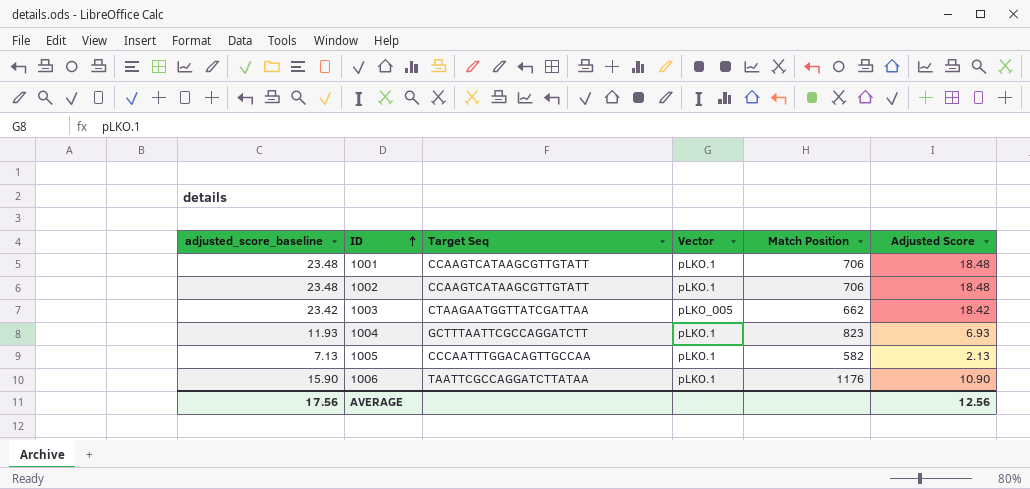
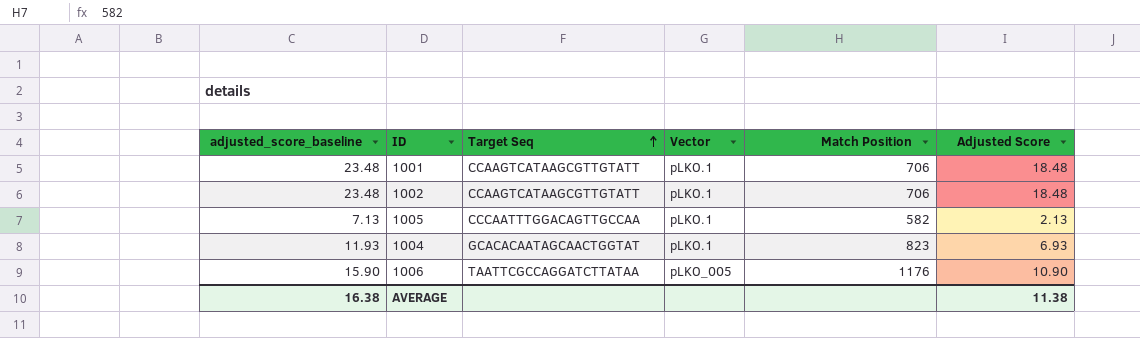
row order: ID ascending -> Target Seq ascending
row 1003: 23.42 | CTAAGAATGGTTATCGATTAA | pLKO_005 | 662 | 18.42 -> none
1004 | Target Seq: GCTTTAATTCGCCAGGATCTT -> GCACACAATAGCAACTGGTAT
1006 | Vector: pLKO.1 -> pLKO_005
AVERAGE | adjusted_score_baseline: 17.56 -> 16.38
AVERAGE | Adjusted Score: 12.56 -> 11.38

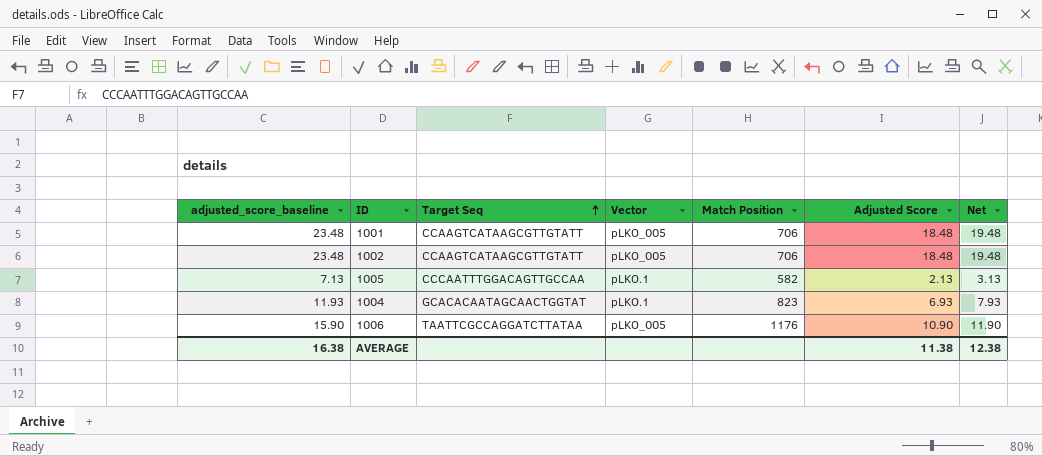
column Net | formula: none -> [Adjusted Score] + 1
1001 | Vector: pLKO.1 -> pLKO_005
1002 | Vector: pLKO.1 -> pLKO_005

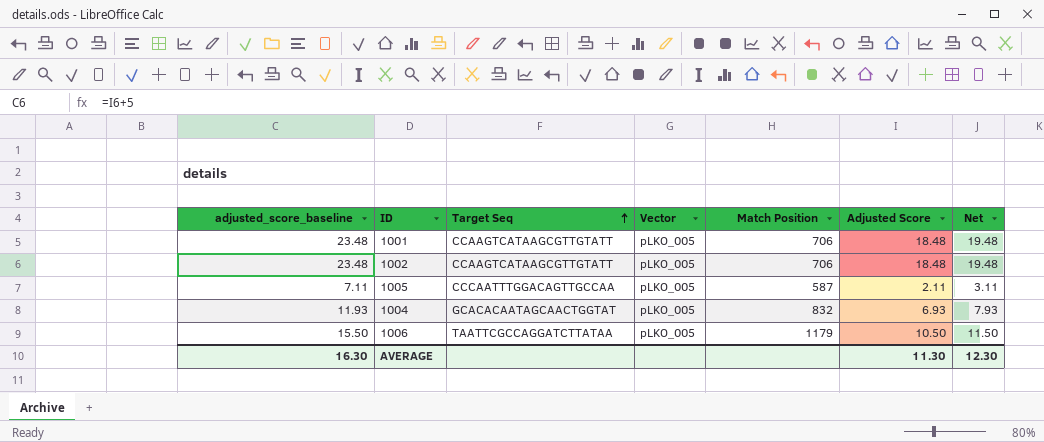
1005 | adjusted_score_baseline: 7.13 -> 7.11
1005 | Vector: pLKO.1 -> pLKO_005
1005 | Match Position: 582 -> 587
1005 | Adjusted Score: 2.13 -> 2.11
1005 | Net: 3.13 -> 3.11
1004 | Vector: pLKO.1 -> pLKO_005
1004 | Match Position: 823 -> 832
1006 | adjusted_score_baseline: 15.90 -> 15.50
1006 | Match Position: 1176 -> 1179
1006 | Adjusted Score: 10.90 -> 10.50
1006 | Net: 11.90 -> 11.50
AVERAGE | adjusted_score_baseline: 16.38 -> 16.30
AVERAGE | Adjusted Score: 11.38 -> 11.30
AVERAGE | Net: 12.38 -> 12.30

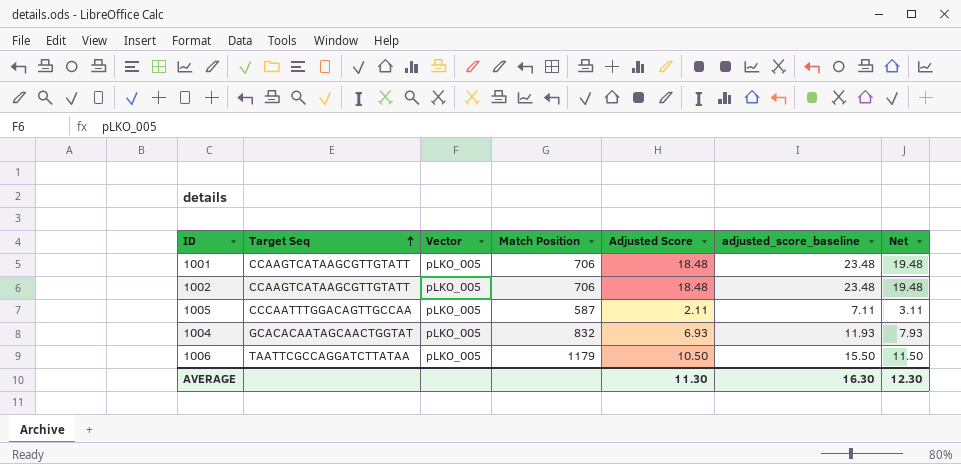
column adjusted_score_baseline | position: 1 -> 6

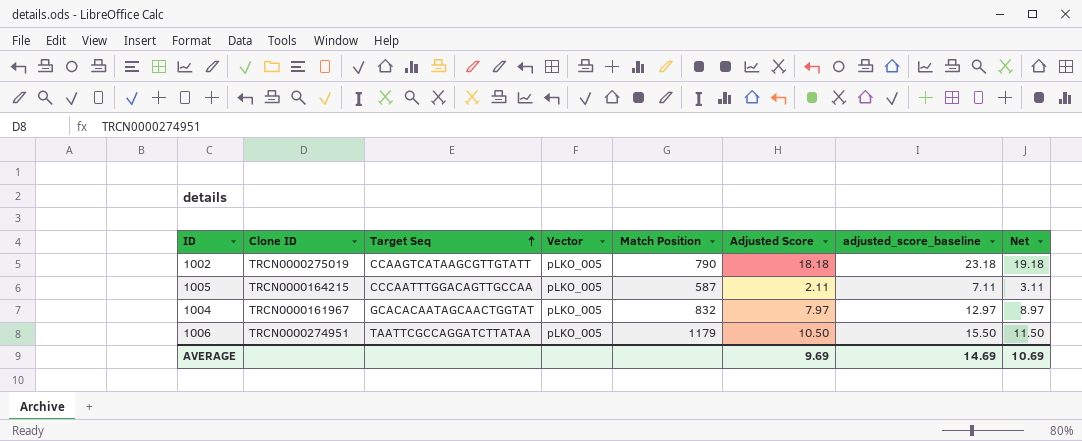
column Clone ID | position: none -> 2
row 1001: CCAAGTCATAAGCGTTGTATT | pLKO_005 | 706 | 18.48 | 23.48 | 19.48 -> none
1002 | Match Position: 706 -> 790
1002 | Adjusted Score: 18.48 -> 18.18
1002 | adjusted_score_baseline: 23.48 -> 23.18
1002 | Net: 19.48 -> 19.18
1004 | Adjusted Score: 6.93 -> 7.97
1004 | adjusted_score_baseline: 11.93 -> 12.97
1004 | Net: 7.93 -> 8.97
AVERAGE | Adjusted Score: 11.30 -> 9.69
AVERAGE | adjusted_score_baseline: 16.30 -> 14.69
AVERAGE | Net: 12.30 -> 10.69

